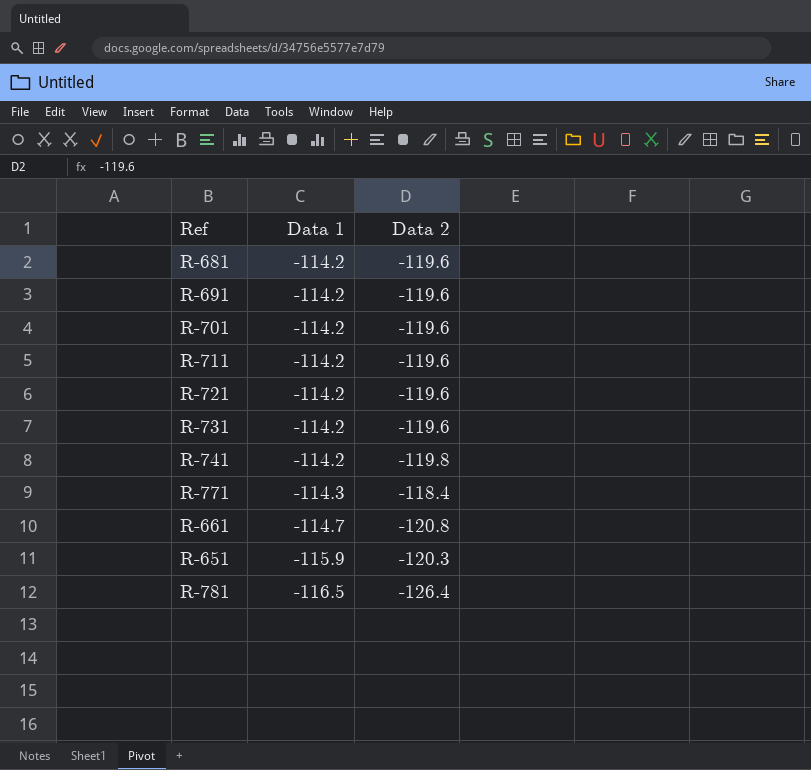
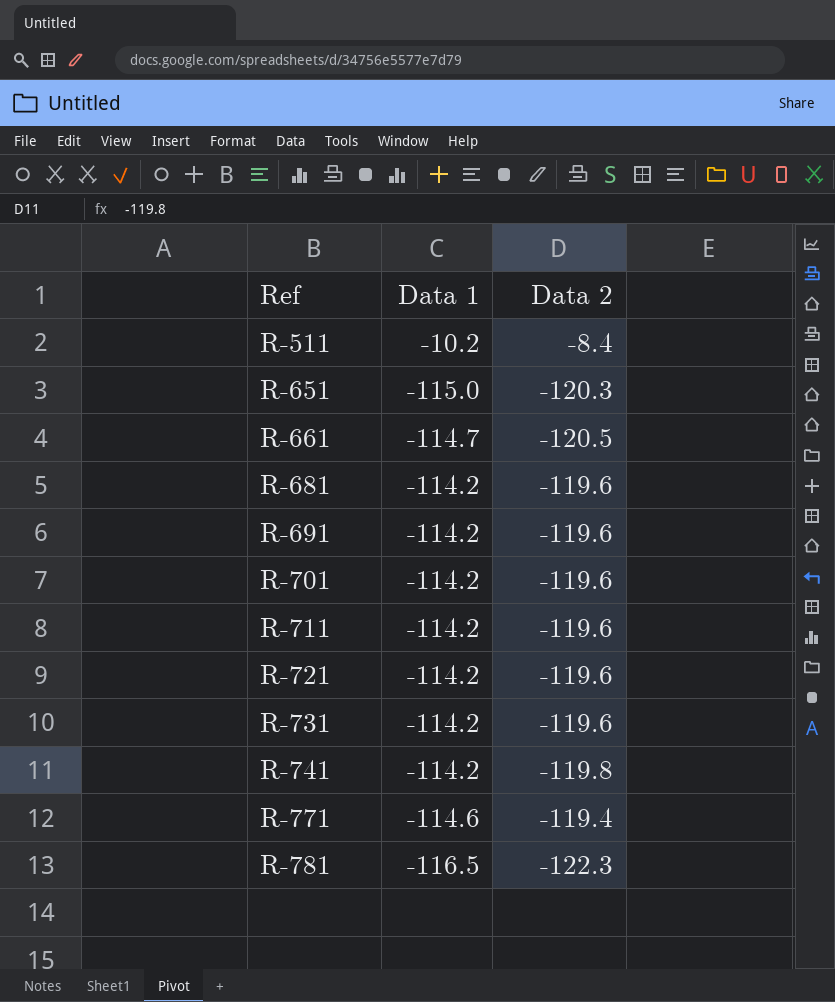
row order: Data 1 descending -> Ref ascending
row R-511: none -> -10.2 | -8.4
R-651 | Data 1: -115.9 -> -115.0
R-661 | Data 2: -120.8 -> -120.5
R-771 | Data 1: -114.3 -> -114.6
R-771 | Data 2: -118.4 -> -119.4
R-781 | Data 2: -126.4 -> -122.3

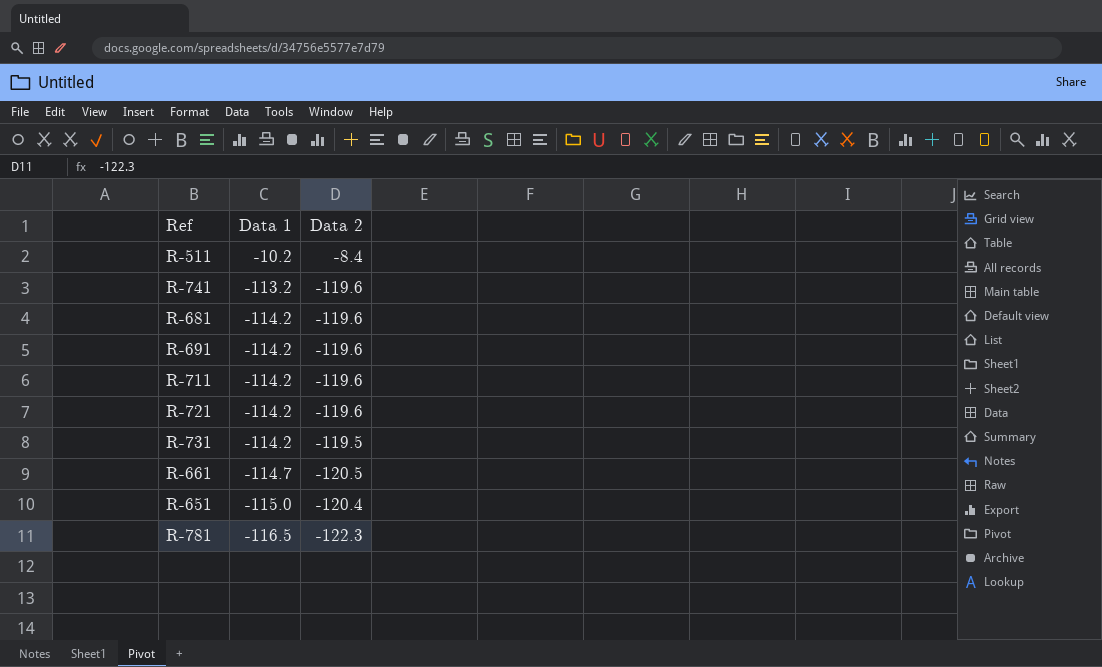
row order: Ref ascending -> Data 1 descending
row R-701: -114.2 | -119.6 -> none
row R-771: -114.6 | -119.4 -> none
R-741 | Data 1: -114.2 -> -113.2
R-741 | Data 2: -119.8 -> -119.6
R-731 | Data 2: -119.6 -> -119.5
R-651 | Data 2: -120.3 -> -120.4

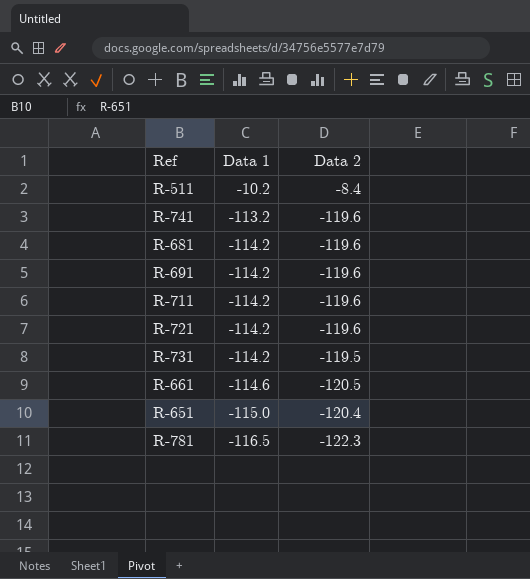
R-661 | Data 1: -114.7 -> -114.6

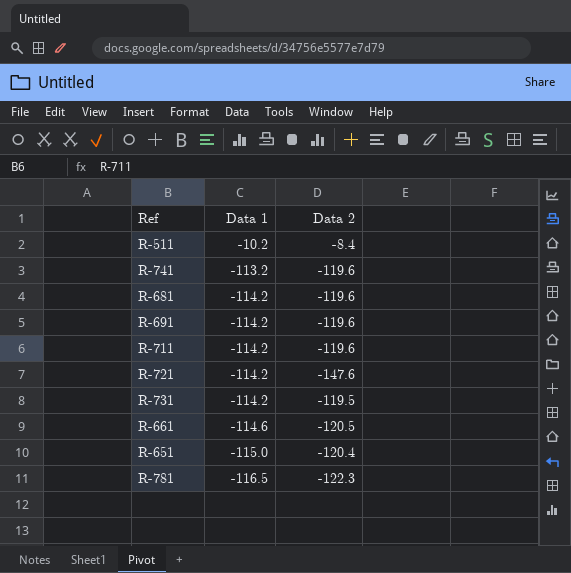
R-721 | Data 2: -119.6 -> -147.6

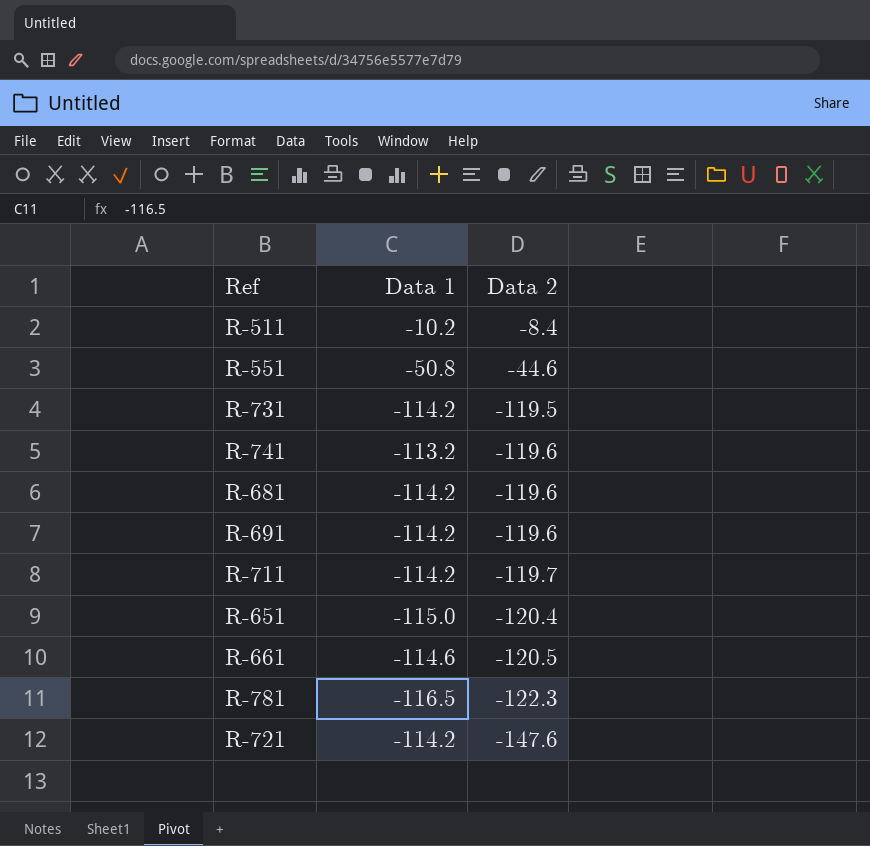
row order: Data 1 descending -> Data 2 descending
row R-551: none -> -50.8 | -44.6
R-711 | Data 2: -119.6 -> -119.7

